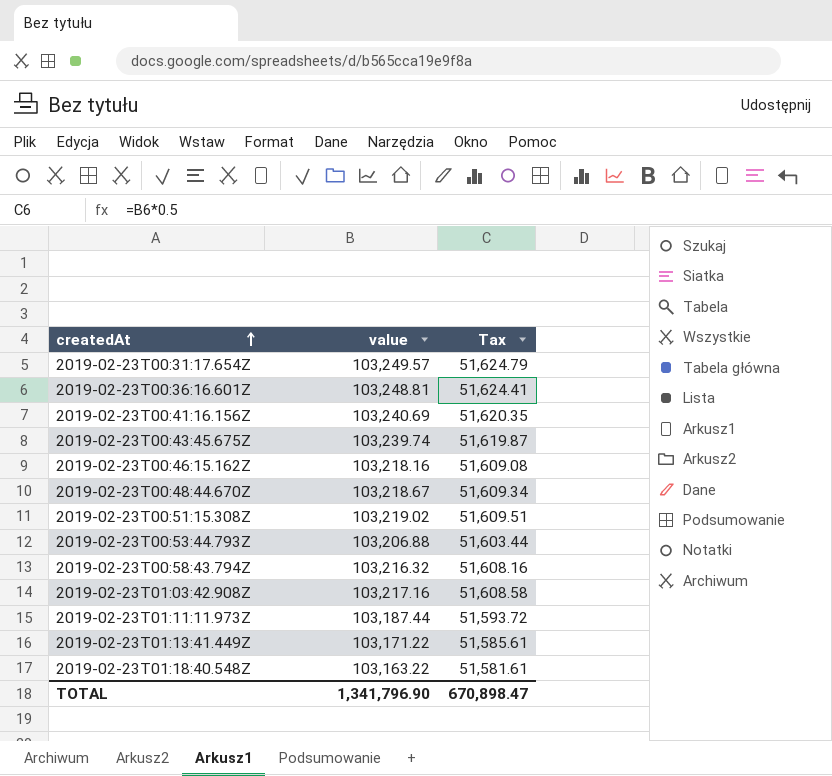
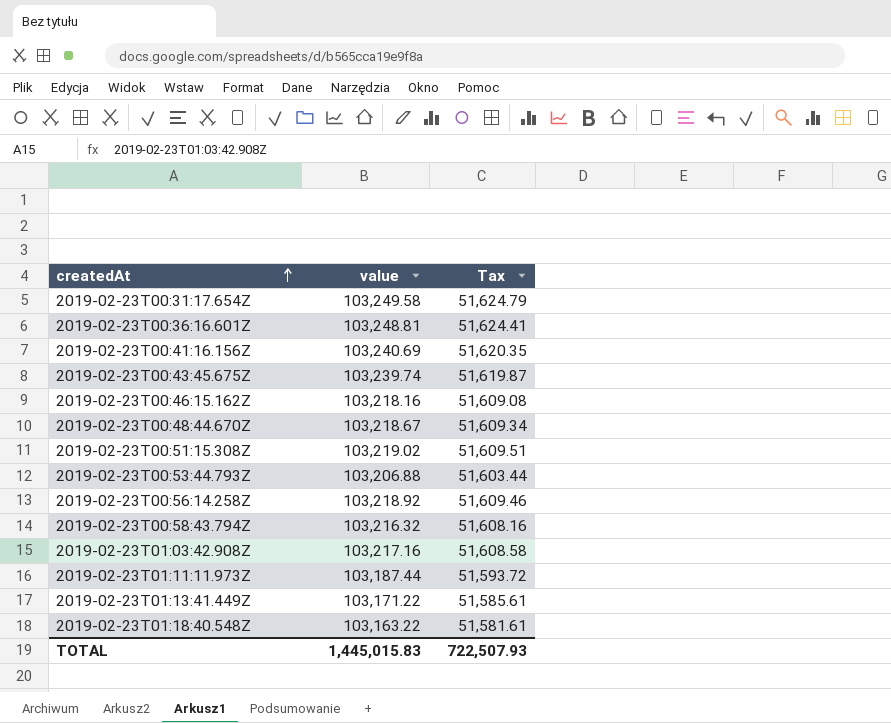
2019-02-23T00:31:17.654Z | value: 103,249.57 -> 103,249.58
row 2019-02-23T00:56:14.258Z: none -> 103,218.92 | 51,609.46
TOTAL | value: 1,341,796.90 -> 1,445,015.83
TOTAL | Tax: 670,898.47 -> 722,507.93

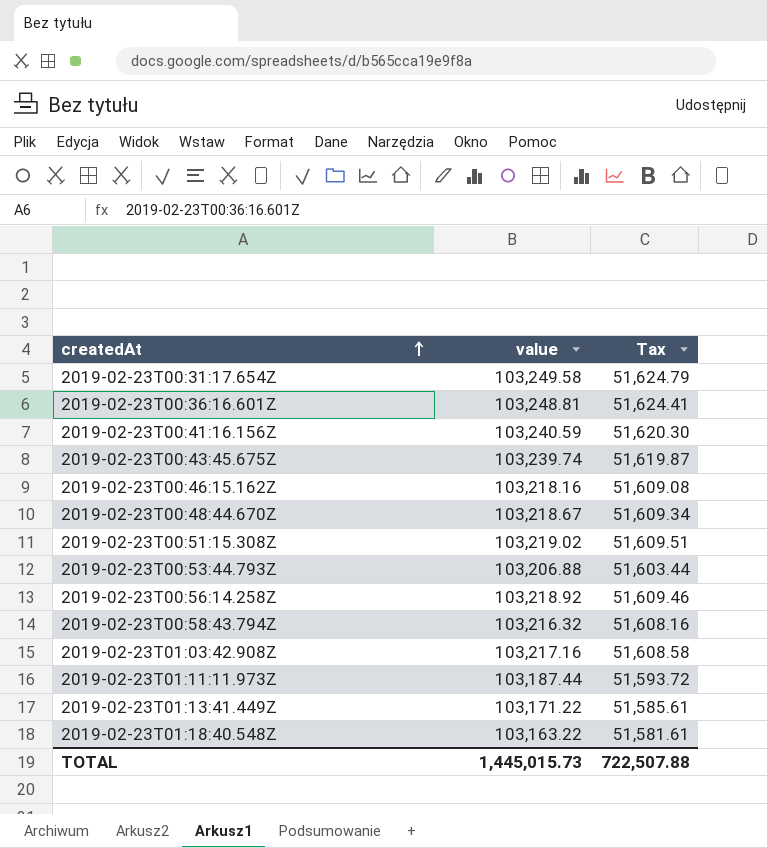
2019-02-23T00:41:16.156Z | value: 103,240.69 -> 103,240.59
2019-02-23T00:41:16.156Z | Tax: 51,620.35 -> 51,620.30
TOTAL | value: 1,445,015.83 -> 1,445,015.73
TOTAL | Tax: 722,507.93 -> 722,507.88

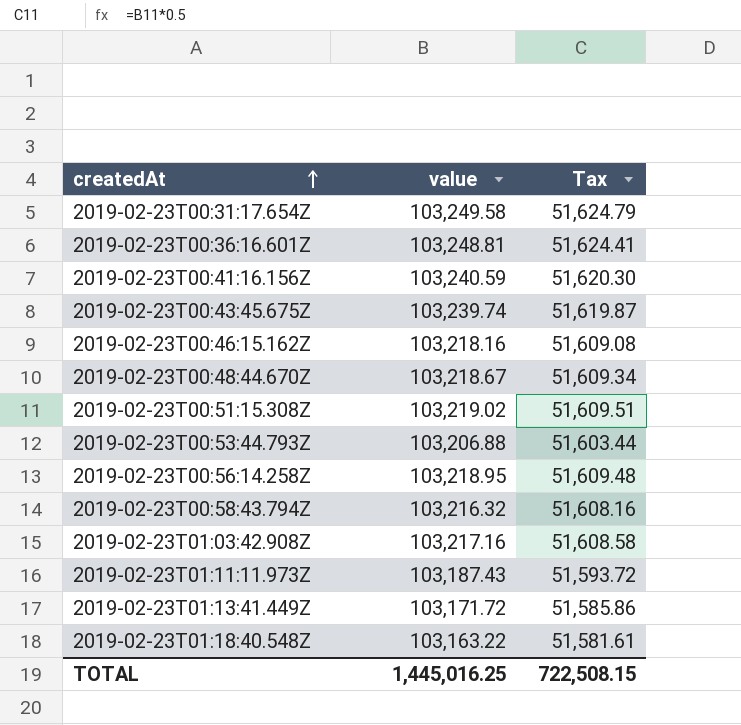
2019-02-23T00:56:14.258Z | value: 103,218.92 -> 103,218.95
2019-02-23T00:56:14.258Z | Tax: 51,609.46 -> 51,609.48
2019-02-23T01:11:11.973Z | value: 103,187.44 -> 103,187.43
2019-02-23T01:13:41.449Z | value: 103,171.22 -> 103,171.72
2019-02-23T01:13:41.449Z | Tax: 51,585.61 -> 51,585.86
TOTAL | value: 1,445,015.73 -> 1,445,016.25
TOTAL | Tax: 722,507.88 -> 722,508.15

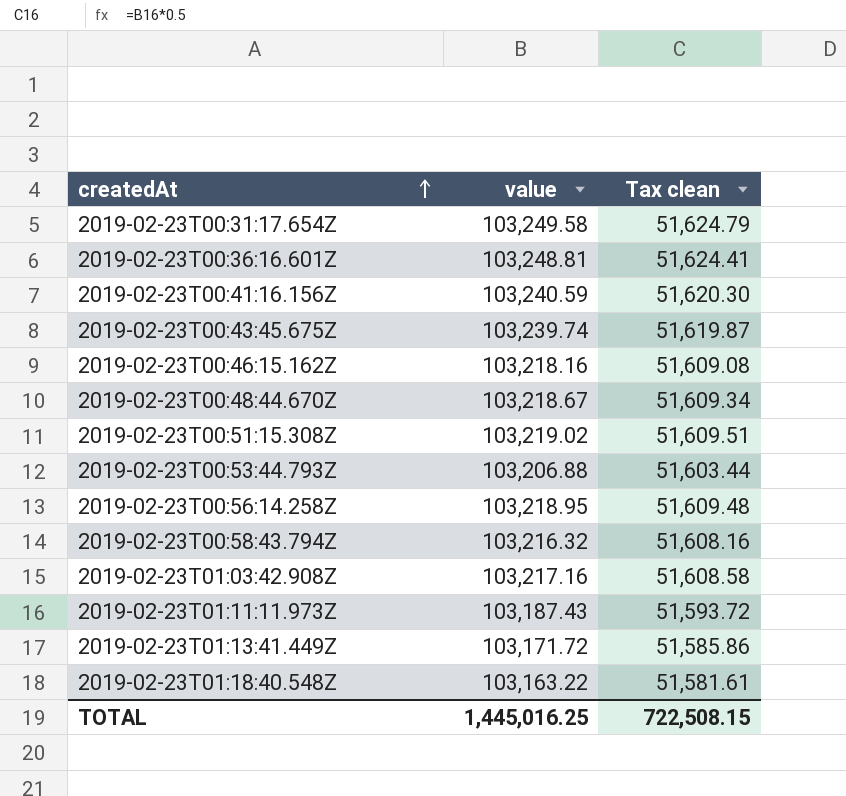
column name: Tax -> Tax clean

